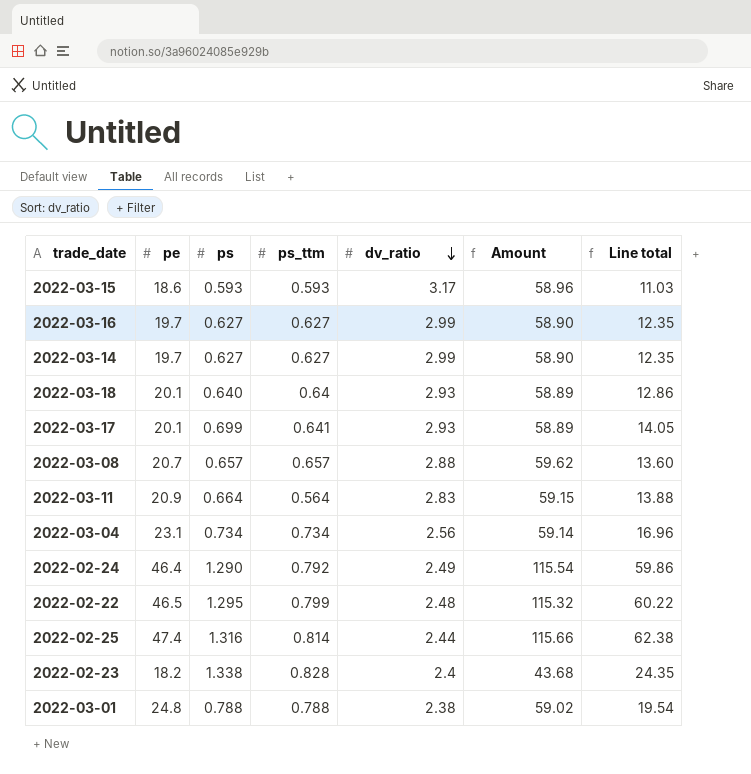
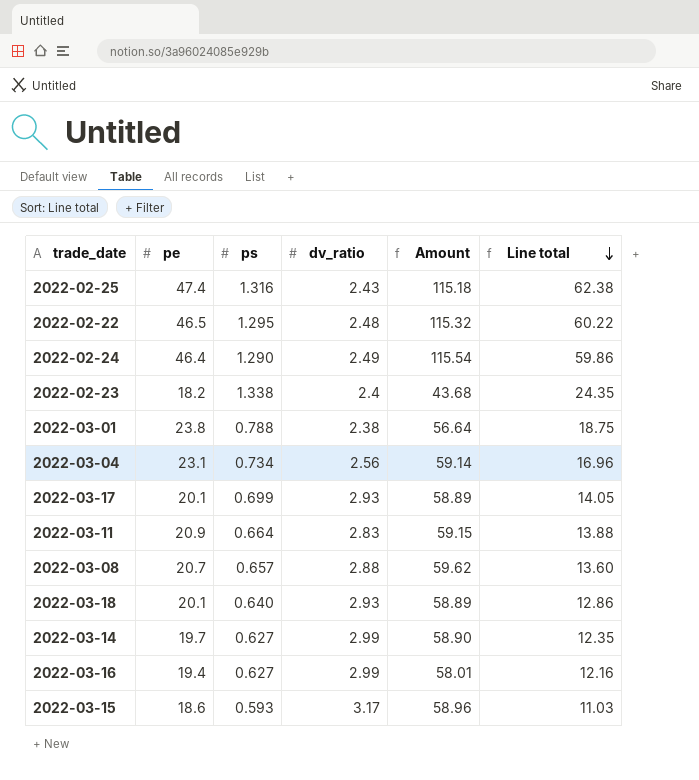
row order: dv_ratio descending -> Line total descending
column ps_ttm | position: 4 -> none
2022-02-25 | dv_ratio: 2.44 -> 2.43
2022-02-25 | Amount: 115.66 -> 115.18
2022-03-01 | pe: 24.8 -> 23.8
2022-03-01 | Amount: 59.02 -> 56.64
2022-03-01 | Line total: 19.54 -> 18.75
2022-03-16 | pe: 19.7 -> 19.4
2022-03-16 | Amount: 58.90 -> 58.01
2022-03-16 | Line total: 12.35 -> 12.16

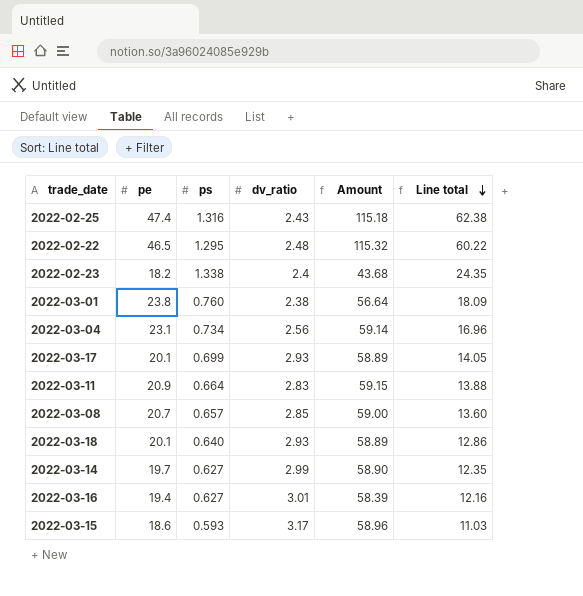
row 2022-02-24: 46.4 | 1.290 | 2.49 | 115.54 | 59.86 -> none
2022-03-01 | ps: 0.788 -> 0.760
2022-03-01 | Line total: 18.75 -> 18.09
2022-03-08 | dv_ratio: 2.88 -> 2.85
2022-03-08 | Amount: 59.62 -> 59.00
2022-03-16 | dv_ratio: 2.99 -> 3.01
2022-03-16 | Amount: 58.01 -> 58.39

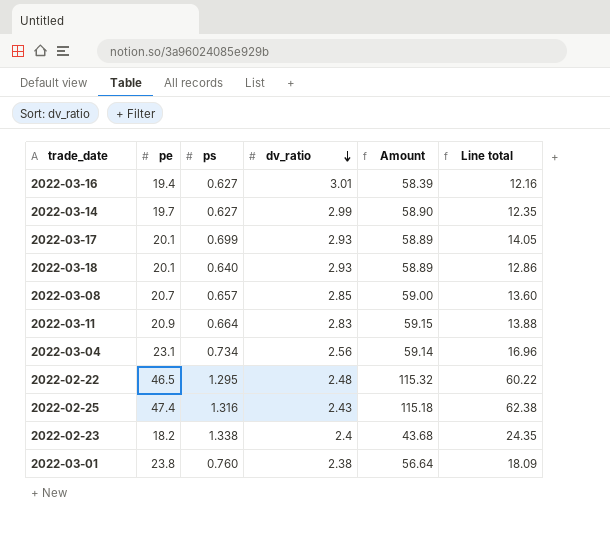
row order: Line total descending -> dv_ratio descending
row 2022-03-15: 18.6 | 0.593 | 3.17 | 58.96 | 11.03 -> none

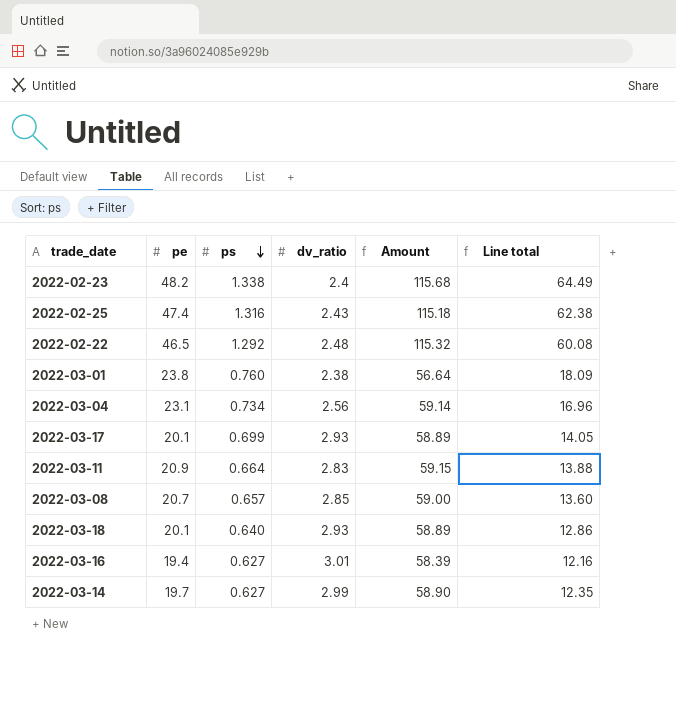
row order: dv_ratio descending -> ps descending
2022-02-23 | pe: 18.2 -> 48.2
2022-02-23 | Amount: 43.68 -> 115.68
2022-02-23 | Line total: 24.35 -> 64.49
2022-02-22 | ps: 1.295 -> 1.292
2022-02-22 | Line total: 60.22 -> 60.08

